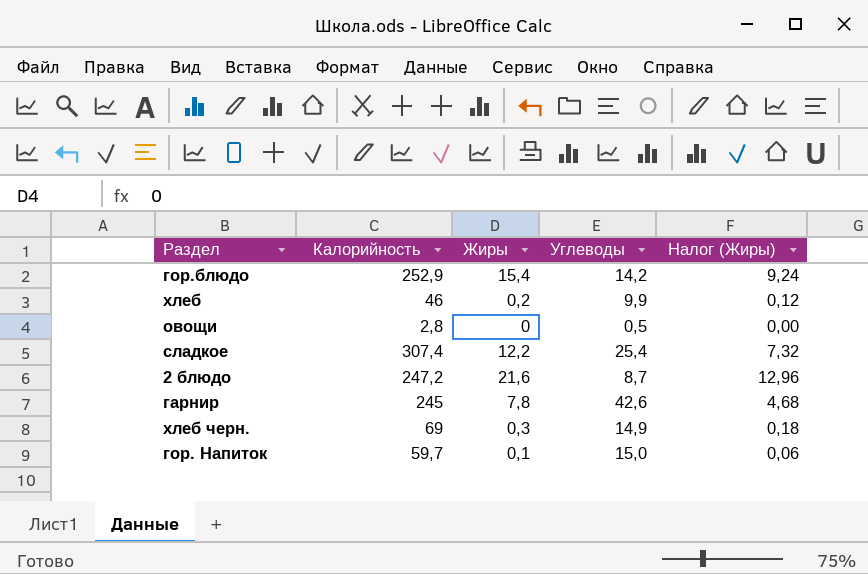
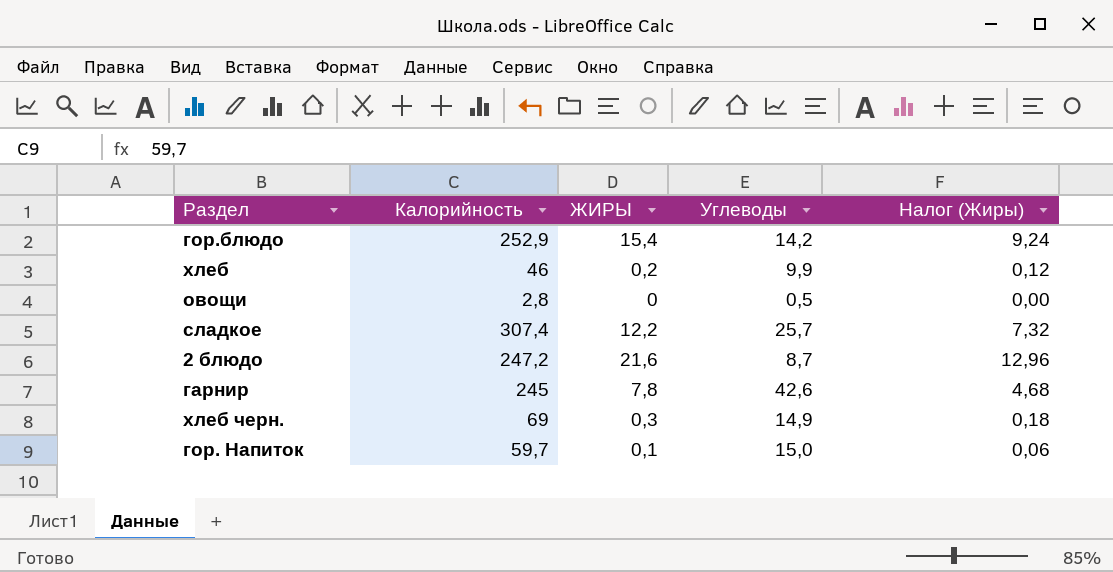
column name: Жиры -> ЖИРЫ
сладкое | Углеводы: 25,4 -> 25,7

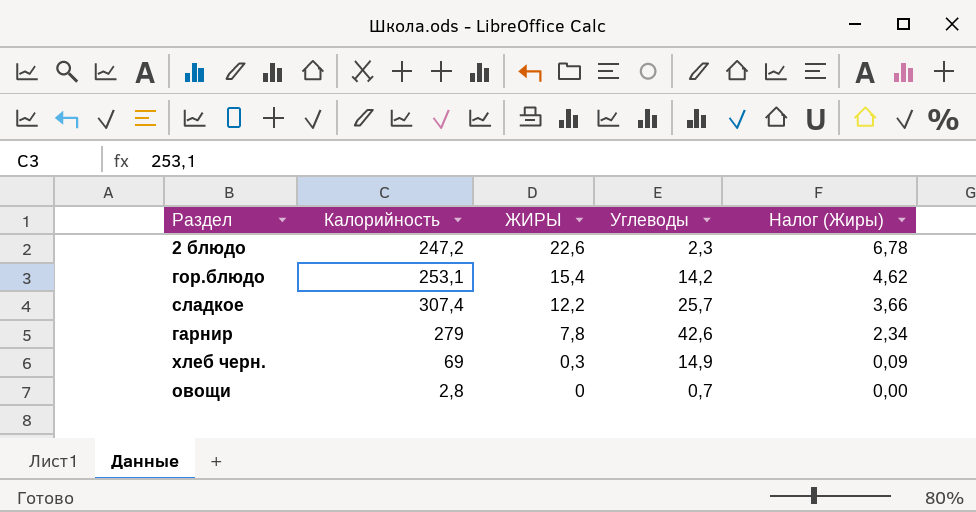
row order: none -> ЖИРЫ descending
column Налог (Жиры) | formula: [ЖИРЫ] * 0,6 -> [ЖИРЫ] * 0,3
row хлеб: 46 | 0,2 | 9,9 | 0,12 -> none
row гор. Напиток: 59,7 | 0,1 | 15,0 | 0,06 -> none
2 блюдо | ЖИРЫ: 21,6 -> 22,6
2 блюдо | Углеводы: 8,7 -> 2,3
гор.блюдо | Калорийность: 252,9 -> 253,1
гарнир | Калорийность: 245 -> 279
овощи | Углеводы: 0,5 -> 0,7

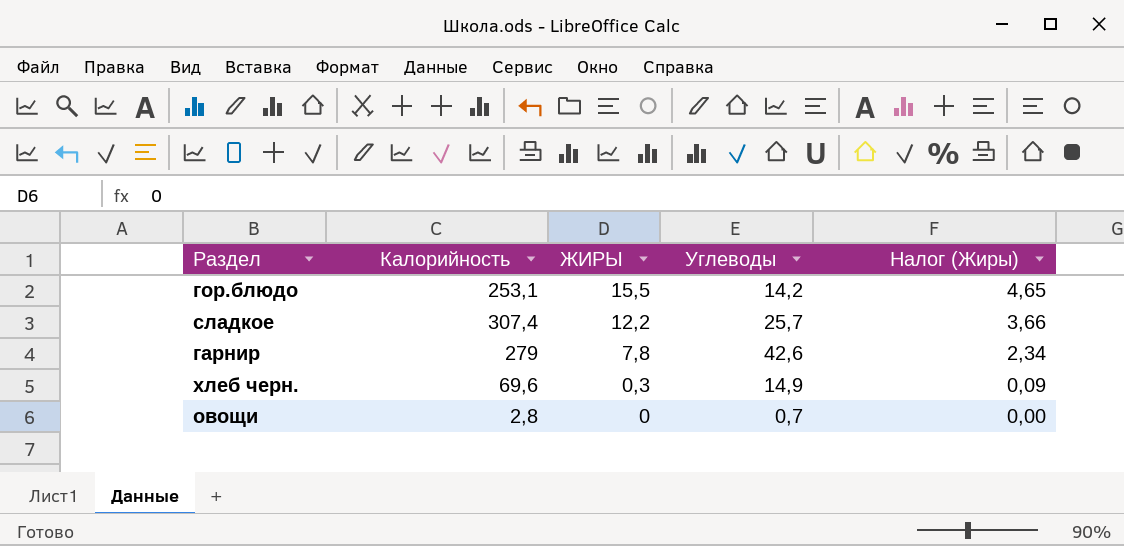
row 2 блюдо: 247,2 | 22,6 | 2,3 | 6,78 -> none
гор.блюдо | ЖИРЫ: 15,4 -> 15,5
гор.блюдо | Налог (Жиры): 4,62 -> 4,65
хлеб черн. | Калорийность: 69 -> 69,6

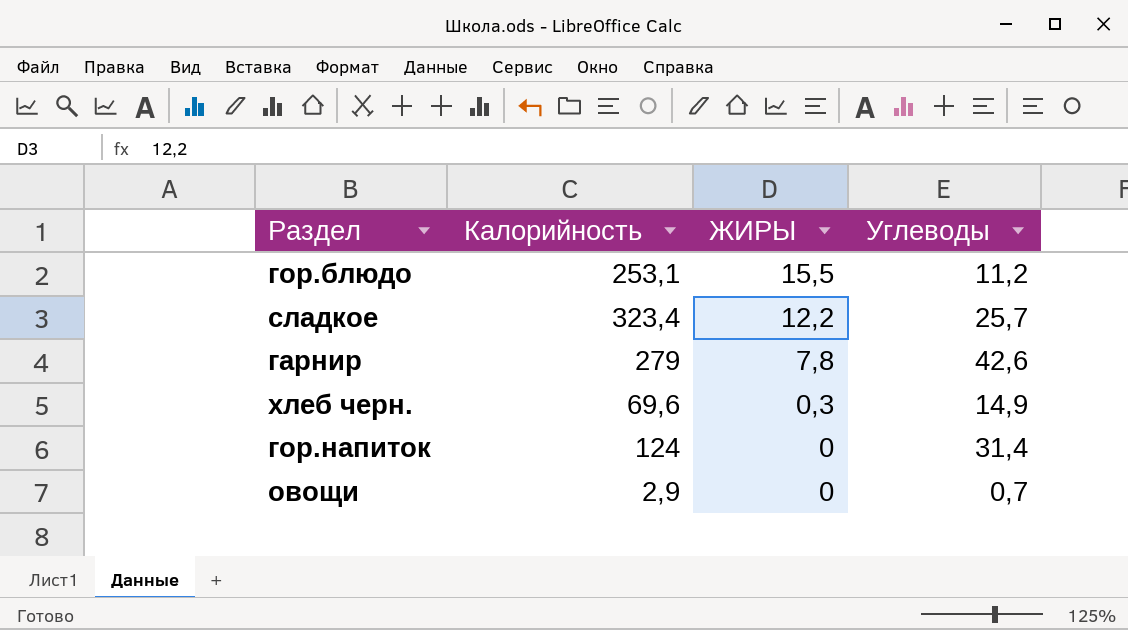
column Налог (Жиры) | formula: [ЖИРЫ] * 0,3 -> none
гор.блюдо | Углеводы: 14,2 -> 11,2
сладкое | Калорийность: 307,4 -> 323,4
row гор.напиток: none -> 124 | 0 | 31,4
овощи | Калорийность: 2,8 -> 2,9

